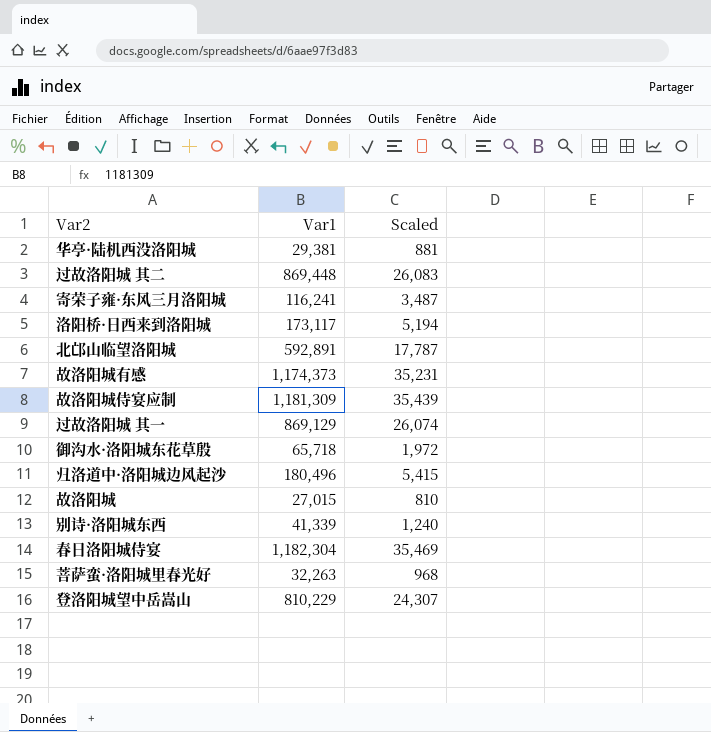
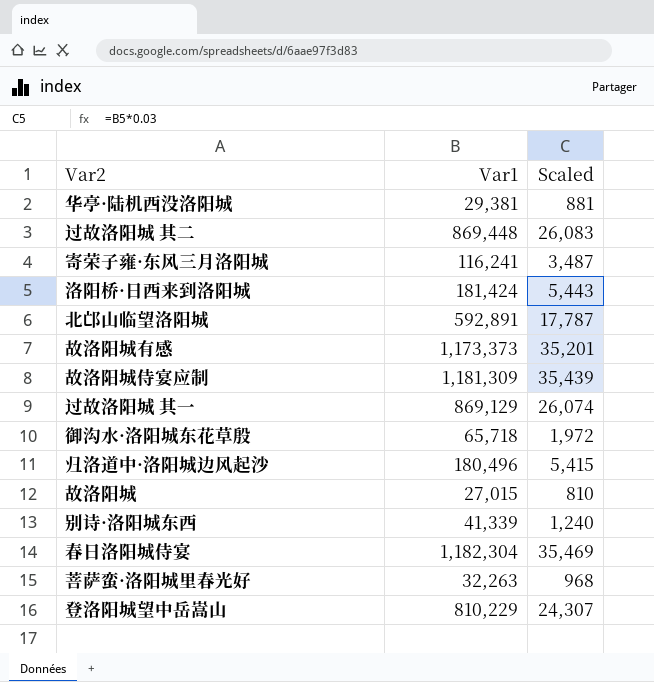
洛阳桥·日西来到洛阳城 | Var1: 173,117 -> 181,424
洛阳桥·日西来到洛阳城 | Scaled: 5,194 -> 5,443
故洛阳城有感 | Var1: 1,174,373 -> 1,173,373
故洛阳城有感 | Scaled: 35,231 -> 35,201

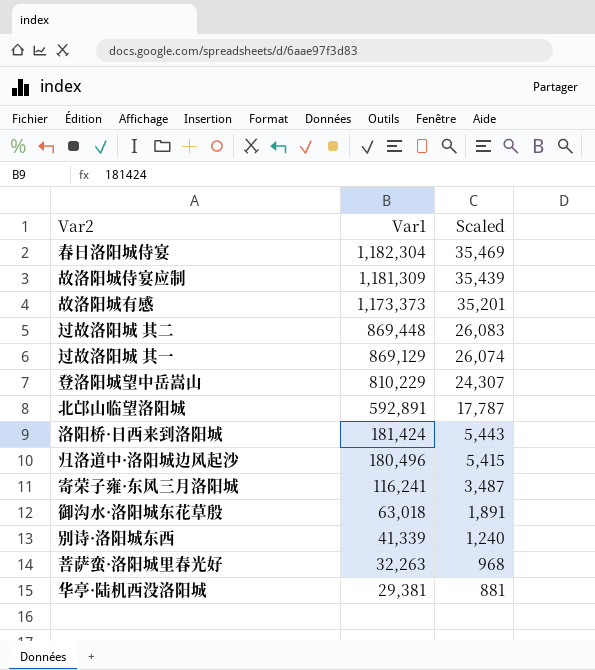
row order: none -> Var1 descending
row 故洛阳城: 27,015 | 810 -> none
御沟水·洛阳城东花草殷 | Var1: 65,718 -> 63,018
御沟水·洛阳城东花草殷 | Scaled: 1,972 -> 1,891

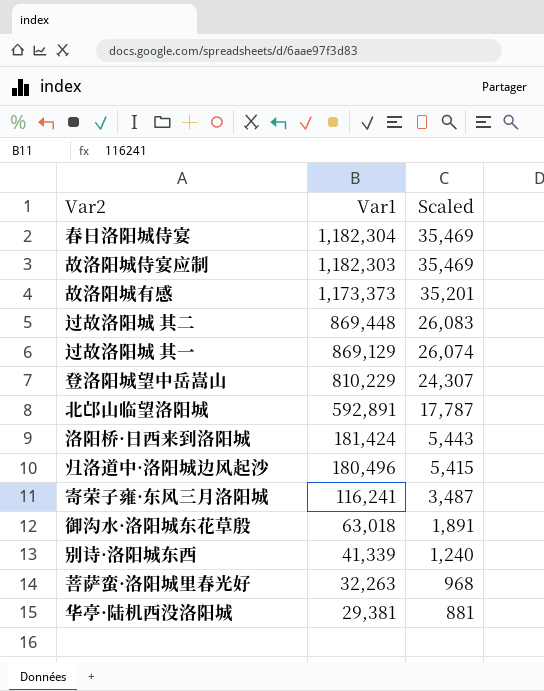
故洛阳城侍宴应制 | Var1: 1,181,309 -> 1,182,303
故洛阳城侍宴应制 | Scaled: 35,439 -> 35,469

